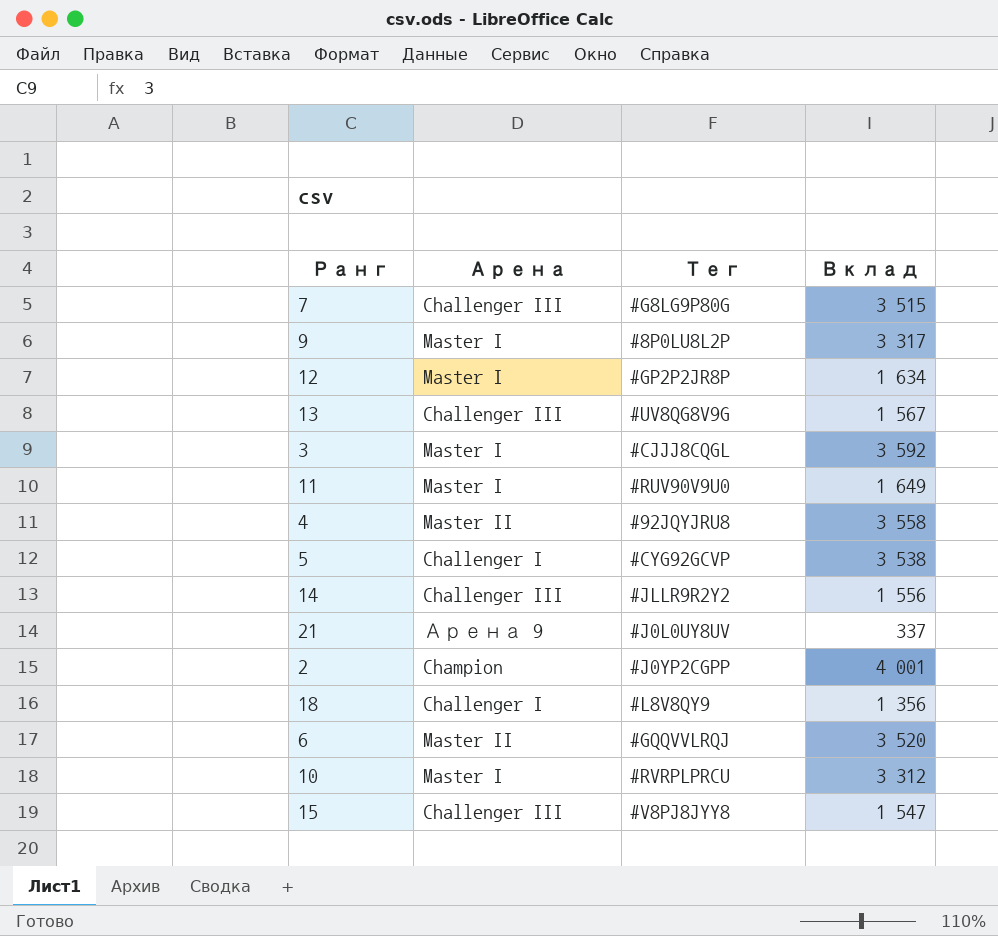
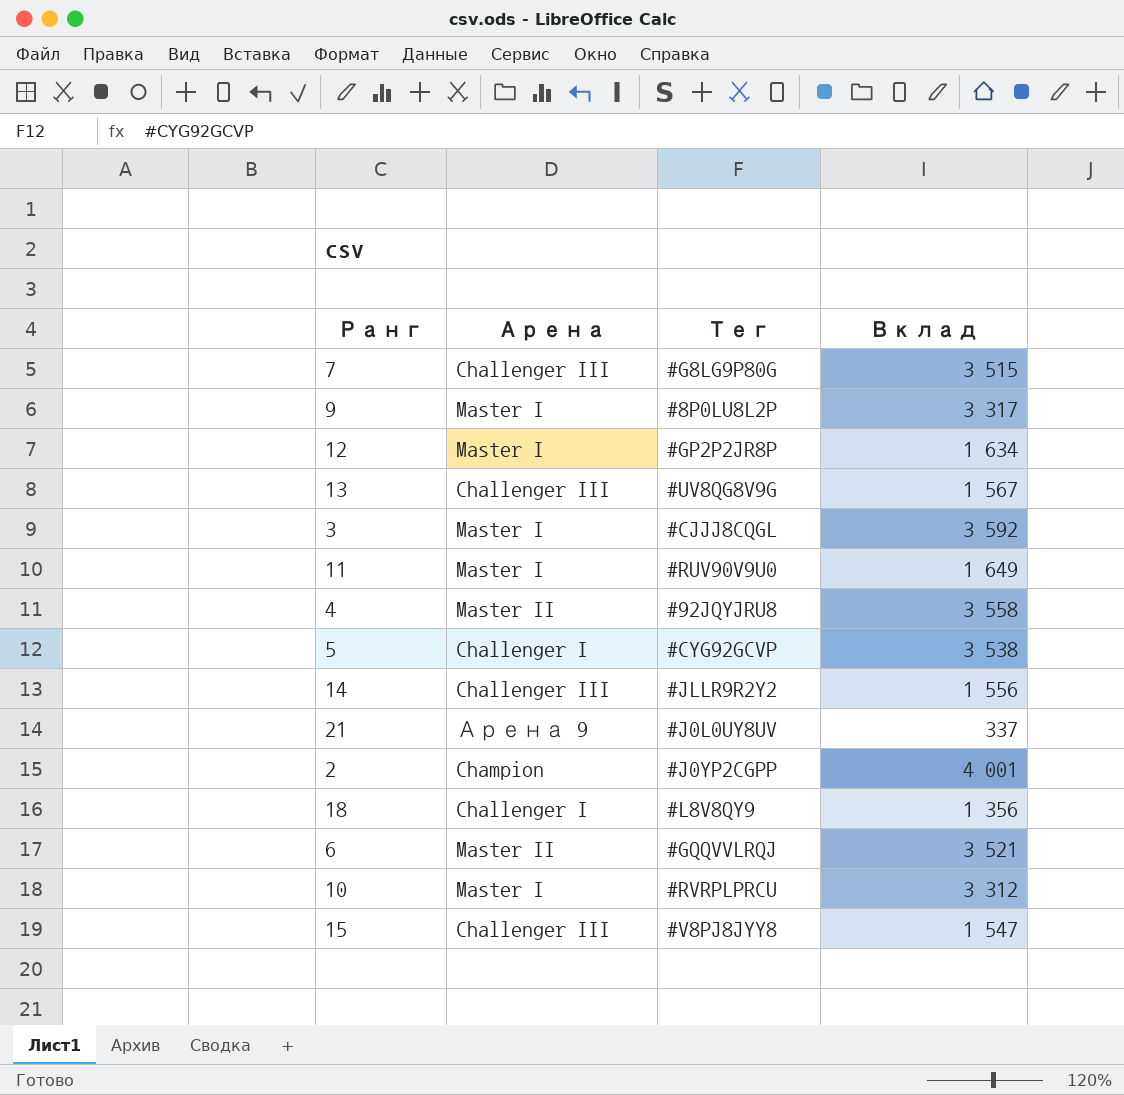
6 | Вклад: 3 520 -> 3 521

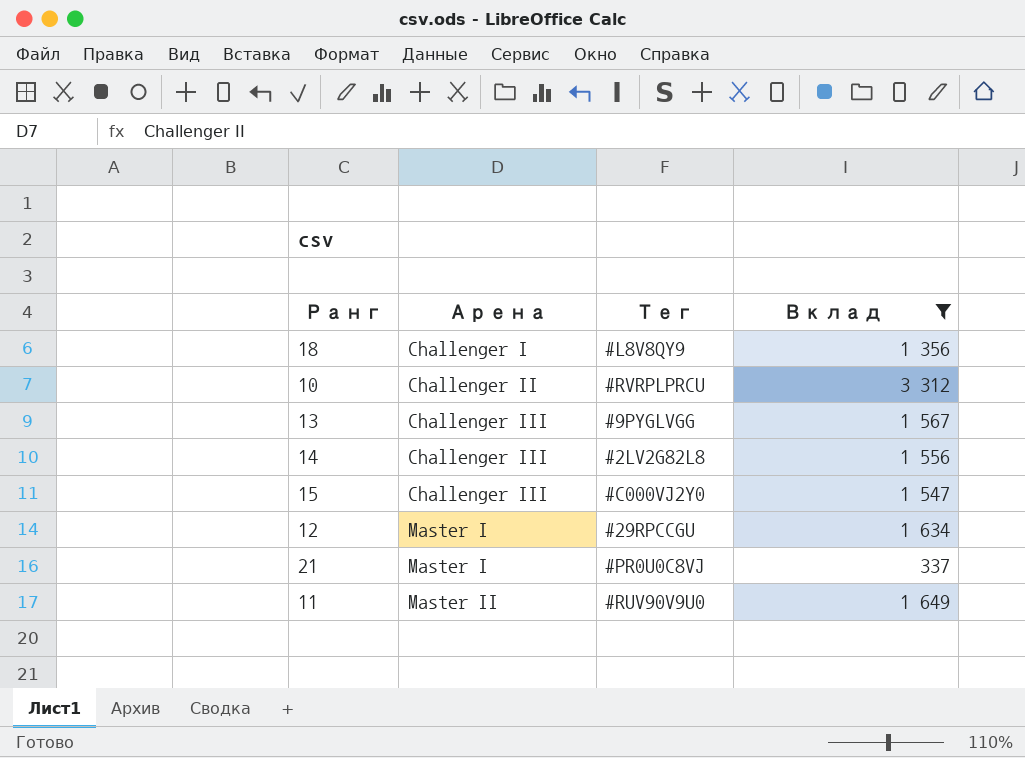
filter: none -> Вклад <= 3 312
row order: none -> Арена ascending
10 | Арена: Master I -> Challenger II
13 | Тег: #UV8QG8V9G -> #9PYGLVGG
14 | Тег: #JLLR9R2Y2 -> #2LV2G82L8
15 | Тег: #V8PJ8JYY8 -> #C000VJ2Y0
12 | Тег: #GP2P2JR8P -> #29RPCCGU
21 | Арена: Арена 9 -> Master I
21 | Тег: #J0L0UY8UV -> #PR0U0C8VJ
11 | Арена: Master I -> Master II

